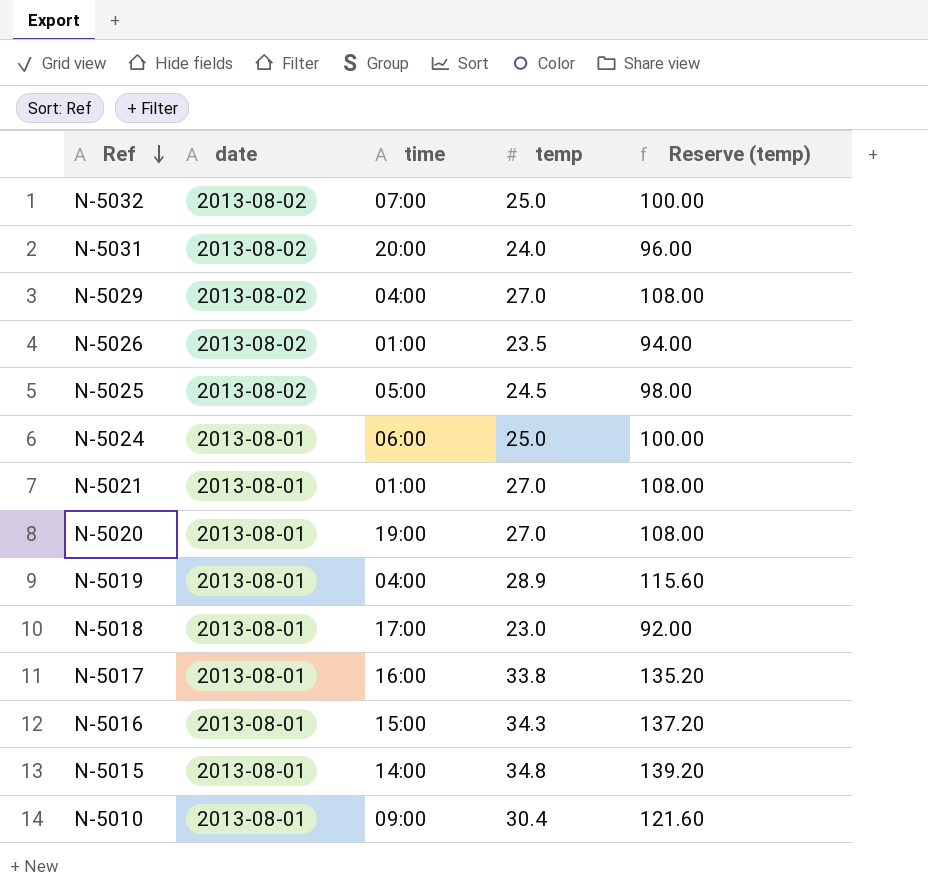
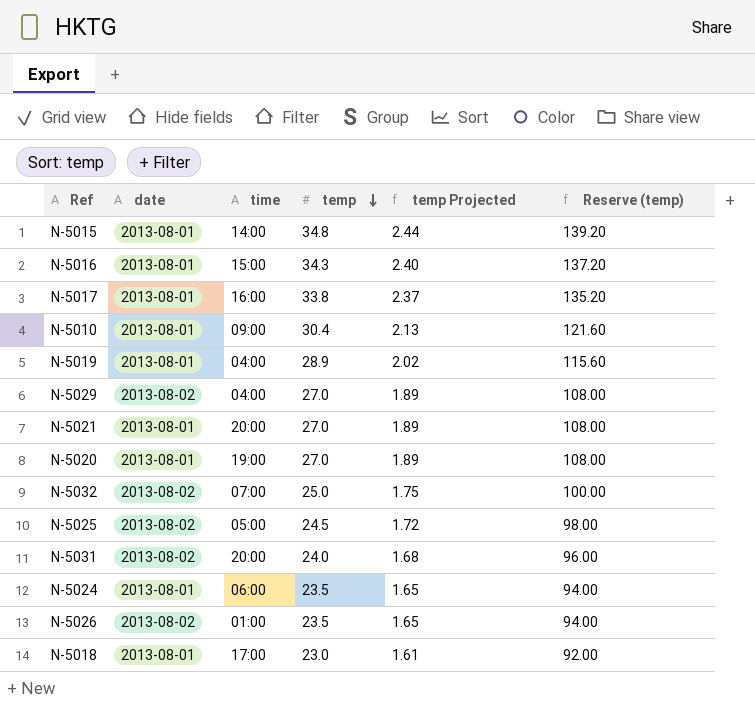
row order: Ref descending -> temp descending
column temp Projected | formula: none -> [temp] * 0.07
N-5021 | time: 01:00 -> 20:00
N-5024 | temp: 25.0 -> 23.5
N-5024 | Reserve (temp): 100.00 -> 94.00

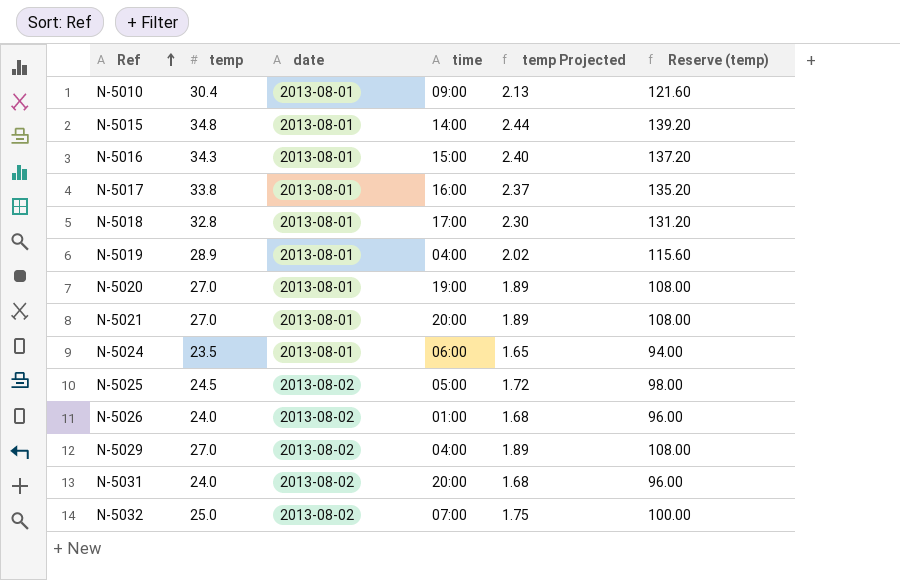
row order: temp descending -> Ref ascending
column temp | position: 4 -> 2
N-5018 | temp: 23.0 -> 32.8
N-5018 | temp Projected: 1.61 -> 2.30
N-5018 | Reserve (temp): 92.00 -> 131.20
N-5026 | temp: 23.5 -> 24.0
N-5026 | temp Projected: 1.65 -> 1.68
N-5026 | Reserve (temp): 94.00 -> 96.00

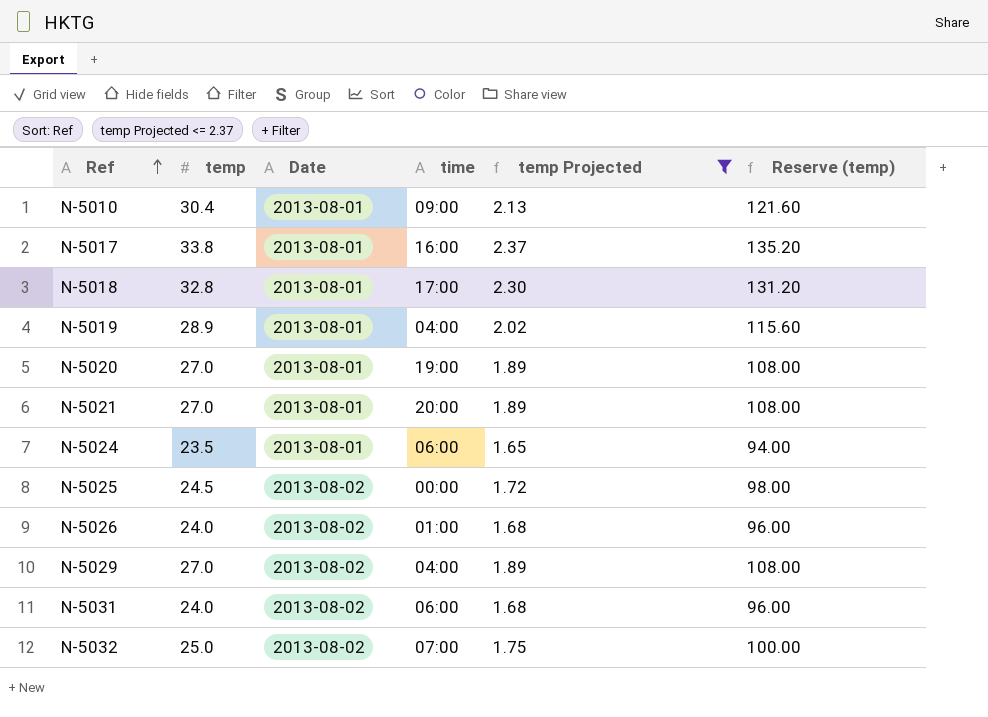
filter: none -> temp Projected <= 2.37
column name: date -> Date
N-5025 | time: 05:00 -> 00:00
N-5031 | time: 20:00 -> 06:00

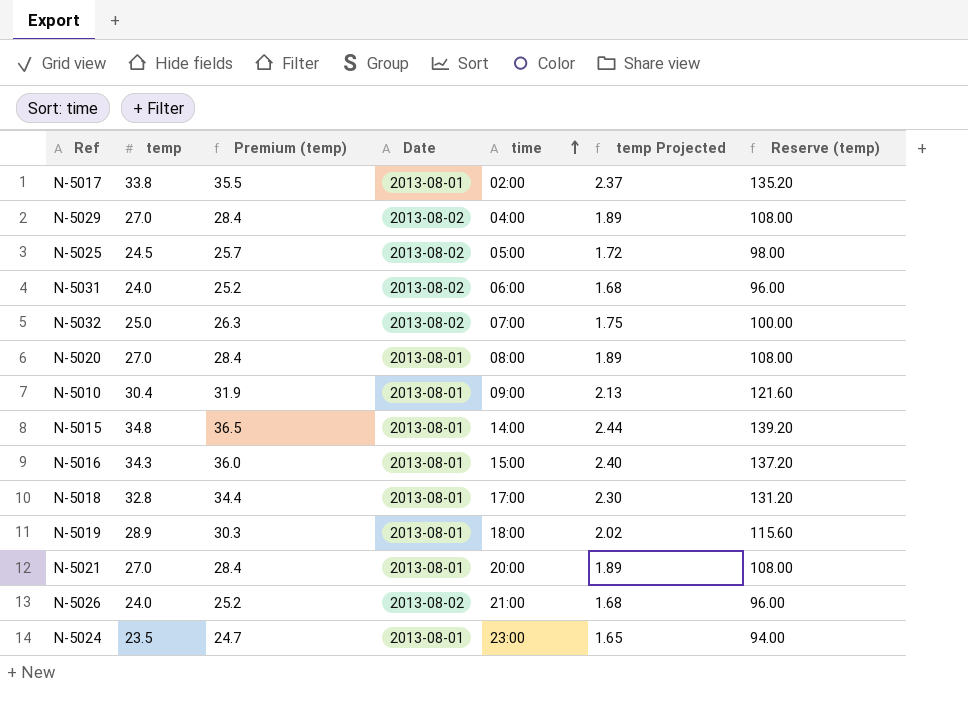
filter: temp Projected <= 2.37 -> none
row order: Ref ascending -> time ascending
column Premium (temp) | formula: none -> [temp] * 1.05
N-5017 | time: 16:00 -> 02:00
N-5025 | time: 00:00 -> 05:00
N-5020 | time: 19:00 -> 08:00
N-5019 | time: 04:00 -> 18:00
N-5026 | time: 01:00 -> 21:00
N-5024 | time: 06:00 -> 23:00

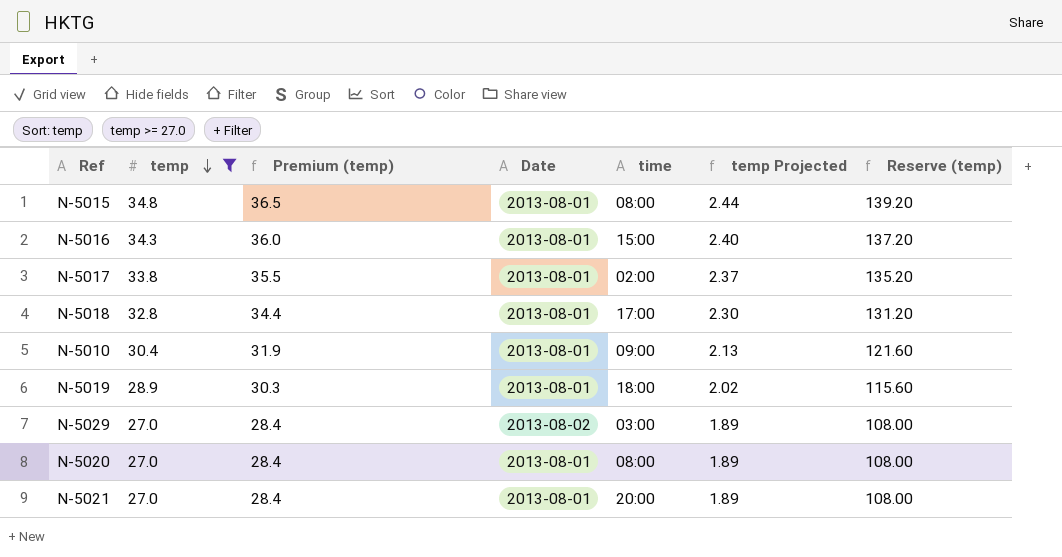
filter: none -> temp >= 27.0
row order: time ascending -> temp descending
N-5015 | time: 14:00 -> 08:00
N-5029 | time: 04:00 -> 03:00

